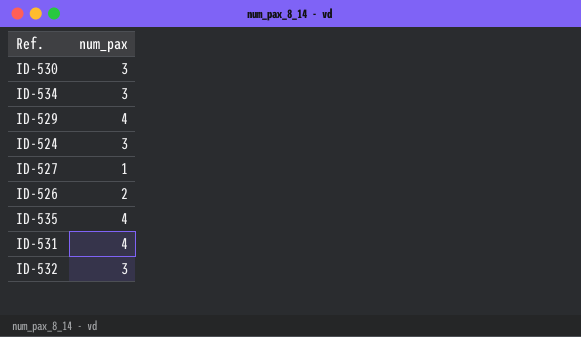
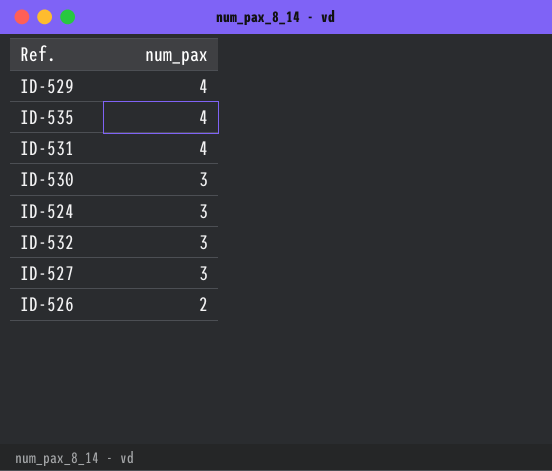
row order: none -> num_pax descending
row ID-534: 3 -> none
ID-527 | num_pax: 1 -> 3

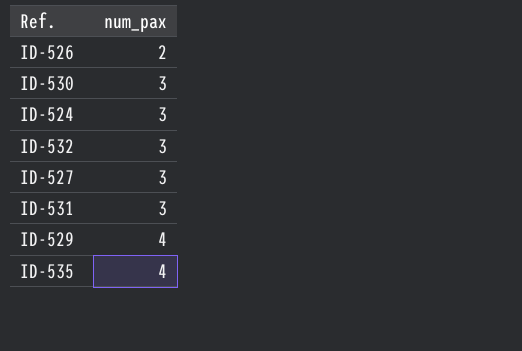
row order: num_pax descending -> num_pax ascending
ID-531 | num_pax: 4 -> 3

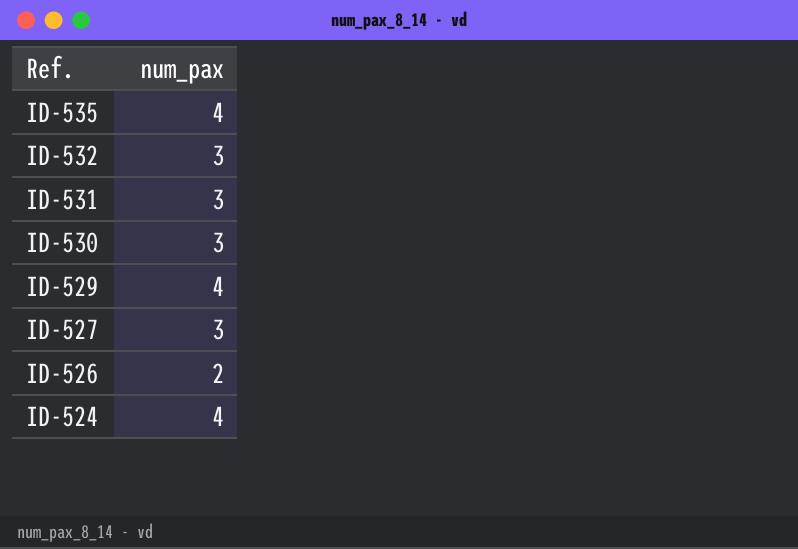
row order: num_pax ascending -> Ref. descending
ID-524 | num_pax: 3 -> 4

